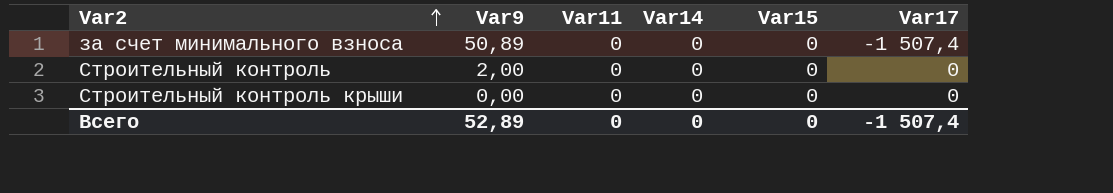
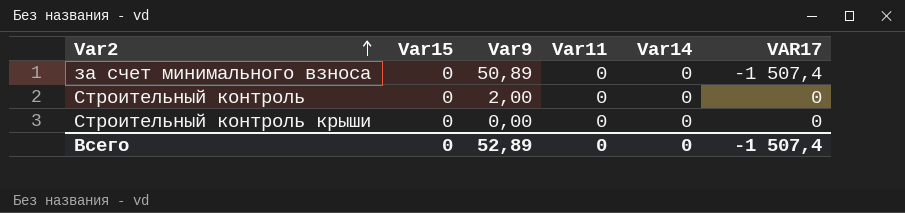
column Var15 | position: 5 -> 2
column name: Var17 -> VAR17

